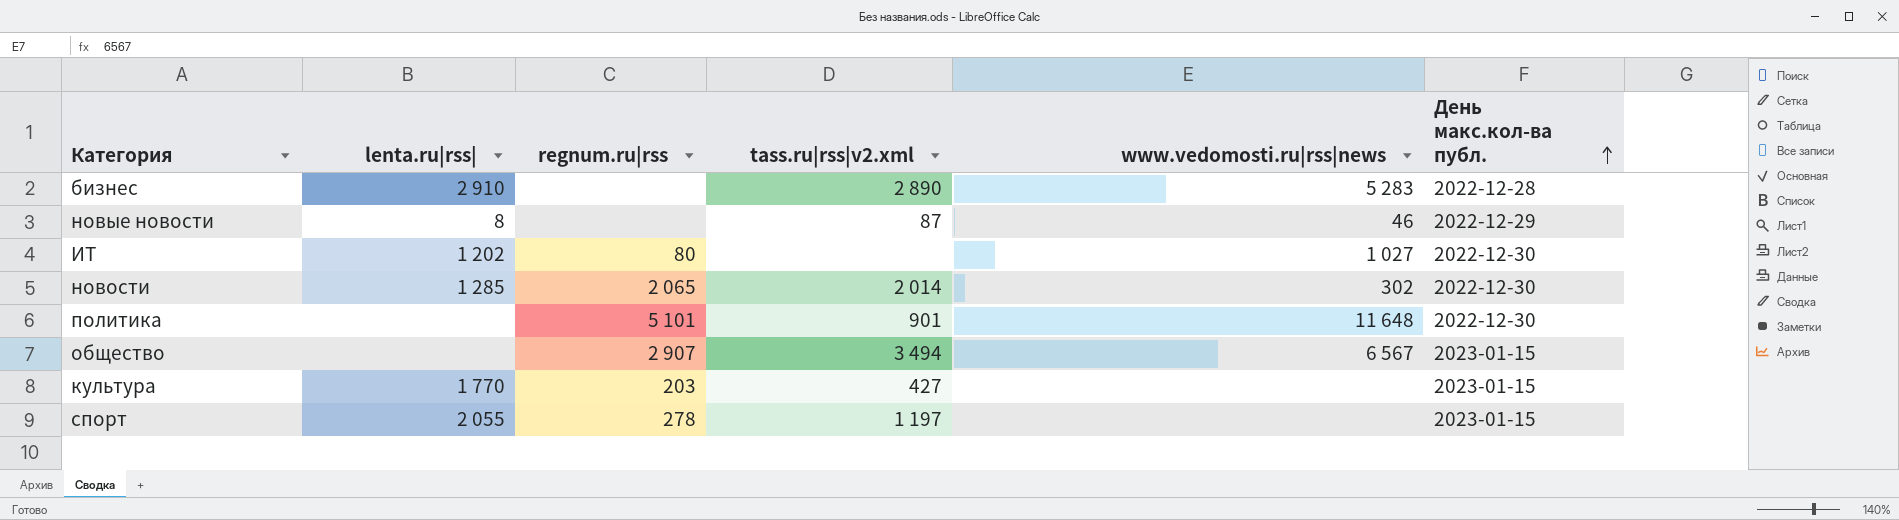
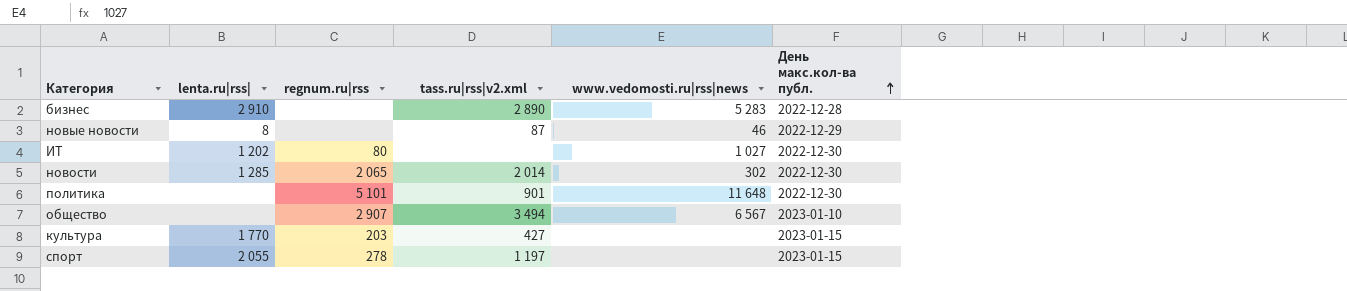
общество | День макс.кол-ва публ.: 2023-01-15 -> 2023-01-10

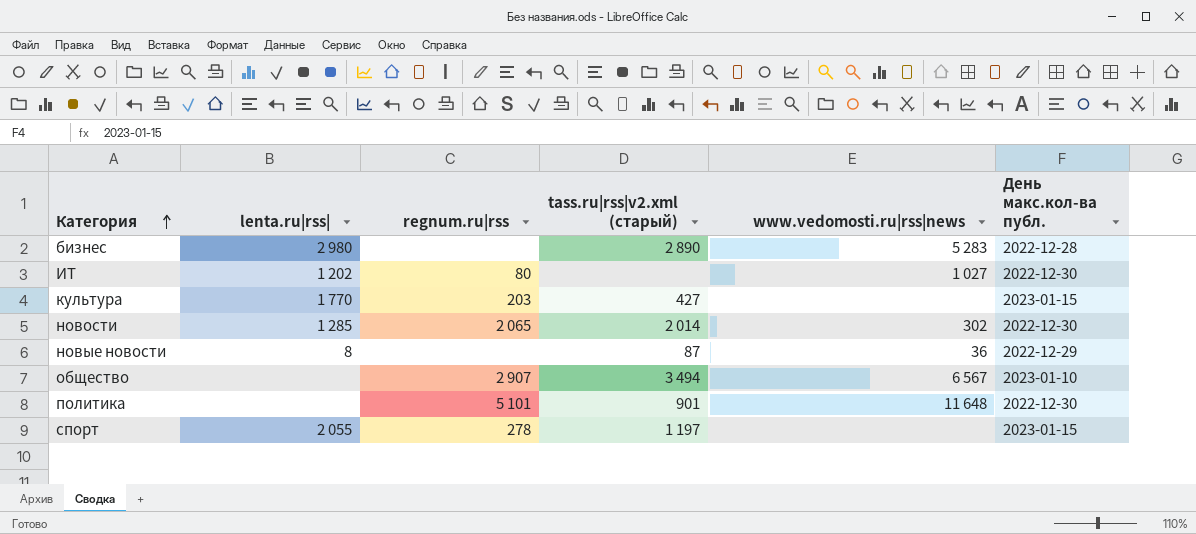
row order: День макс.кол-ва публ. ascending -> Категория ascending
column name: tass.ru|rss|v2.xml -> tass.ru|rss|v2.xml (старый)
бизнес | lenta.ru|rss|: 2 910 -> 2 980
новые новости | www.vedomosti.ru|rss|news: 46 -> 36

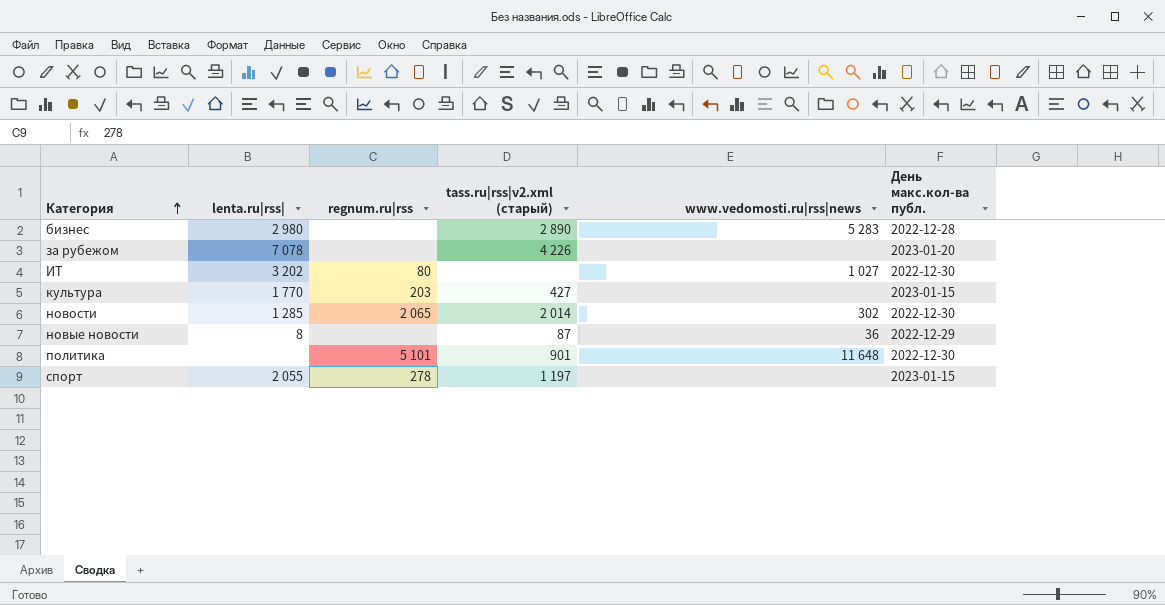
row общество: none | 2 907 | 3 494 | 6 567 | 2023-01-10 -> none
row за рубежом: none -> 7 078 | none | 4 226 | none | 2023-01-20
ИТ | lenta.ru|rss|: 1 202 -> 3 202

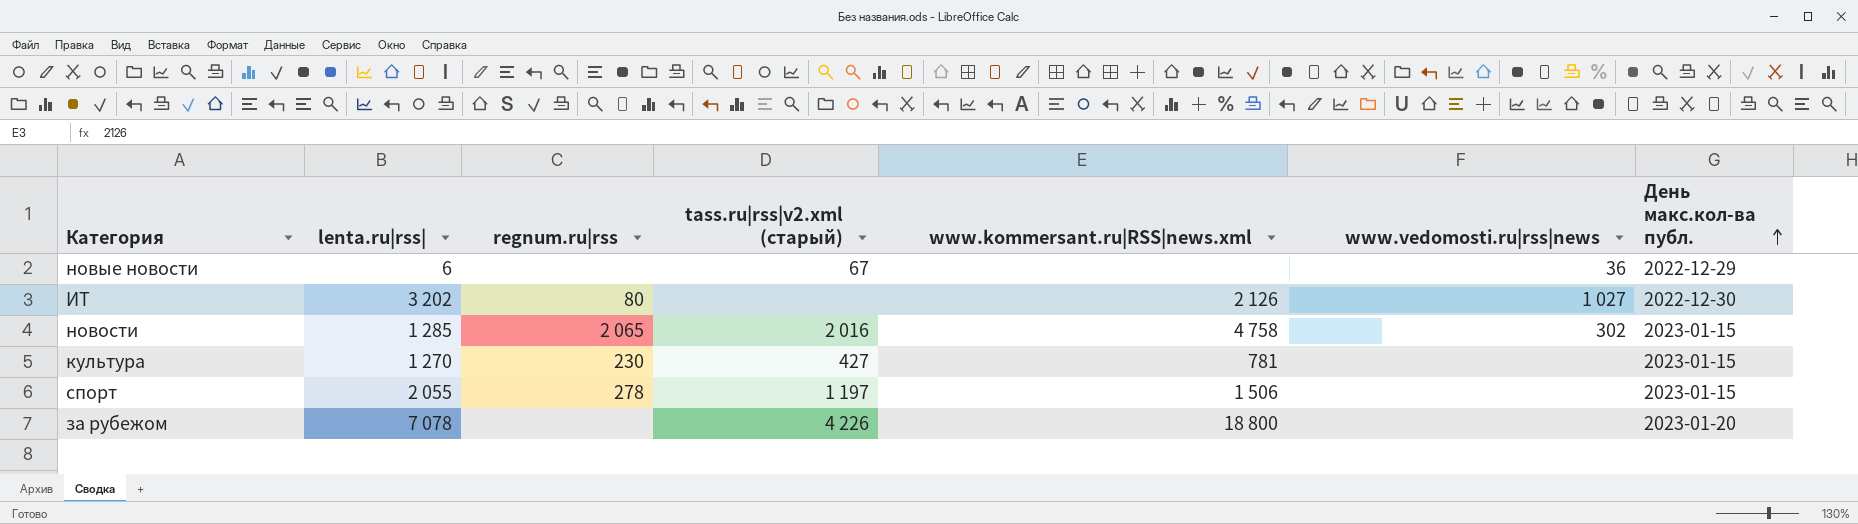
row order: Категория ascending -> День макс.кол-ва публ. ascending
column www.kommersant.ru|RSS|news.xml | position: none -> 5
row бизнес: 2 980 | none | 2 890 | 5 283 | 2022-12-28 -> none
row политика: none | 5 101 | 901 | 11 648 | 2022-12-30 -> none
новые новости | lenta.ru|rss|: 8 -> 6
новые новости | tass.ru|rss|v2.xml (старый): 87 -> 67
новости | tass.ru|rss|v2.xml (старый): 2 014 -> 2 016
новости | День макс.кол-ва публ.: 2022-12-30 -> 2023-01-15
культура | lenta.ru|rss|: 1 770 -> 1 270
культура | regnum.ru|rss: 203 -> 230

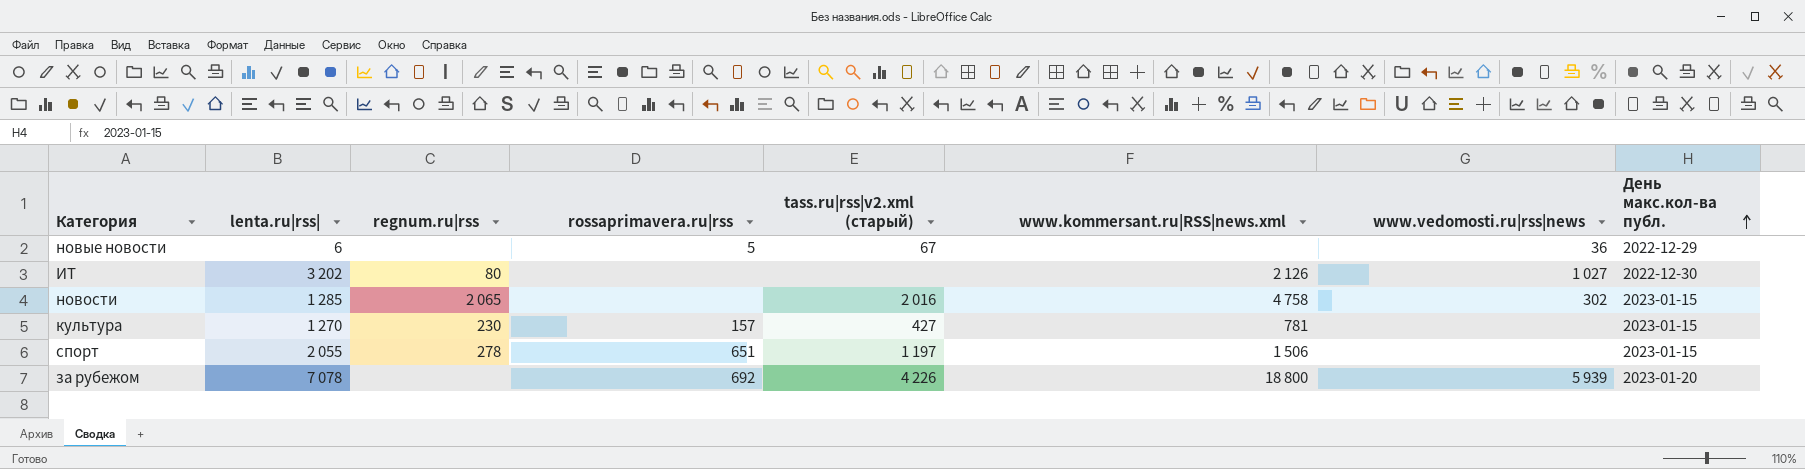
column rossaprimavera.ru|rss | position: none -> 4
за рубежом | www.vedomosti.ru|rss|news: none -> 5 939

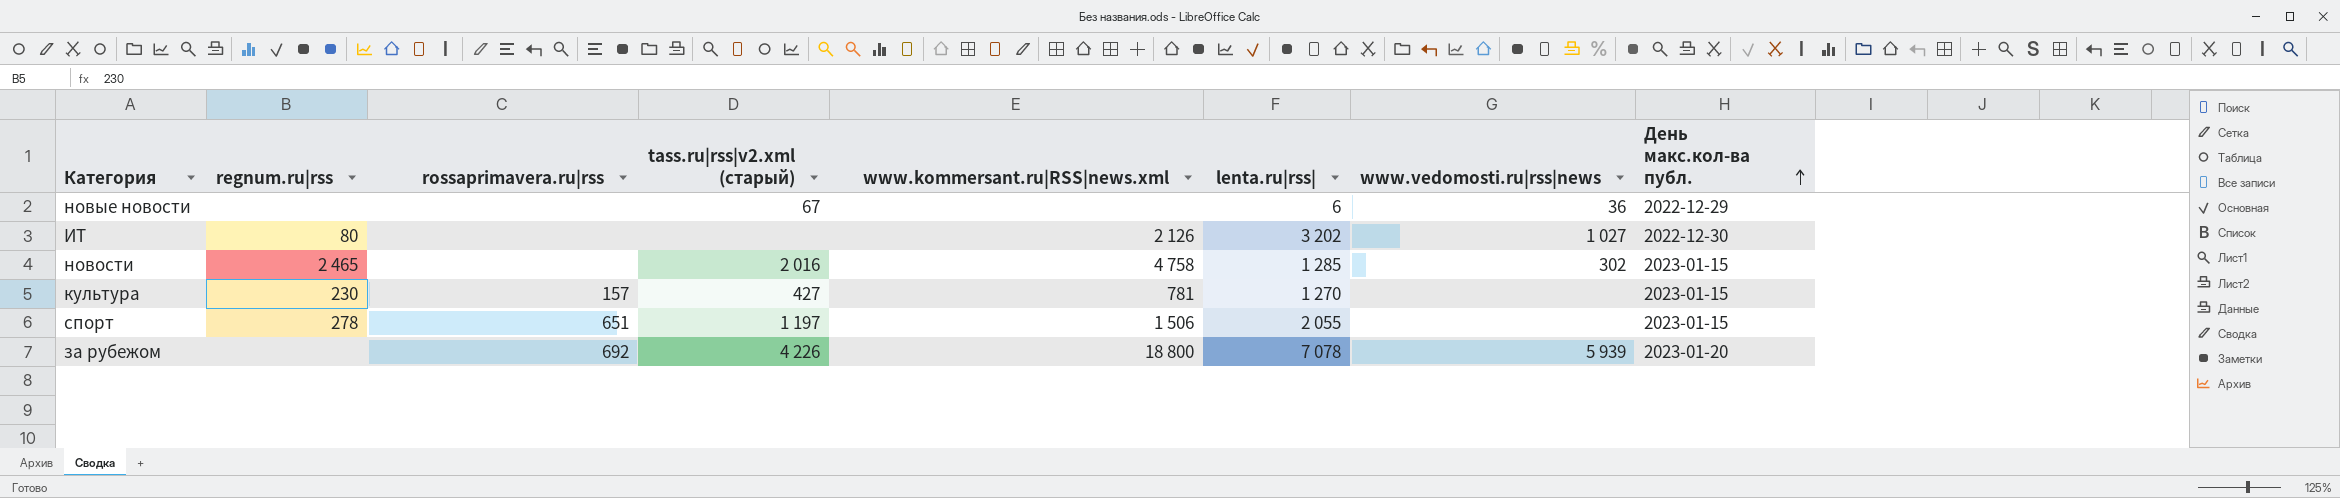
column lenta.ru|rss| | position: 2 -> 6
новые новости | rossaprimavera.ru|rss: 5 -> none
новости | regnum.ru|rss: 2 065 -> 2 465

